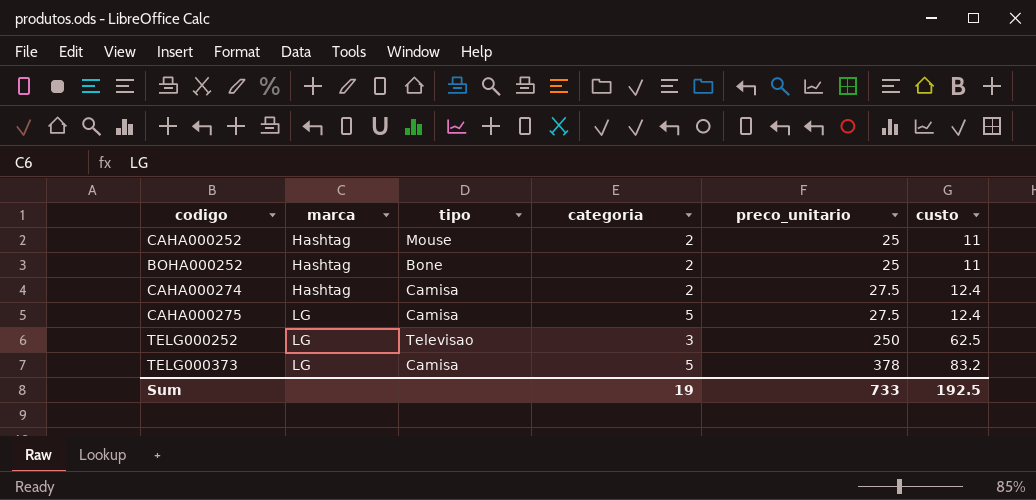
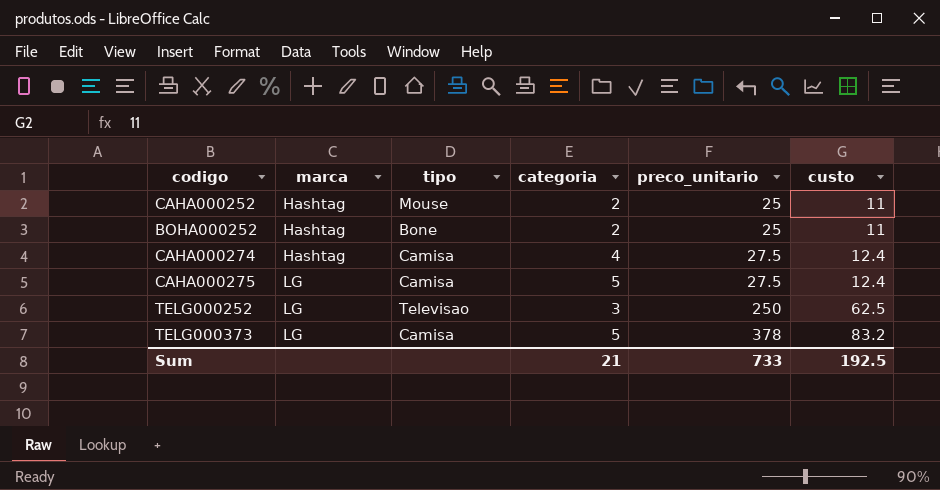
CAHA000274 | categoria: 2 -> 4
Sum | categoria: 19 -> 21

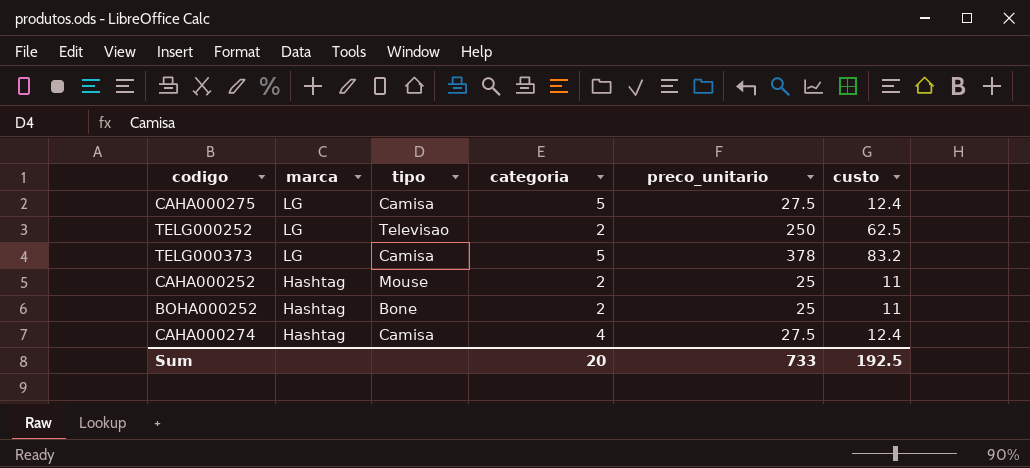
row order: marca ascending -> marca descending
TELG000252 | categoria: 3 -> 2
Sum | categoria: 21 -> 20

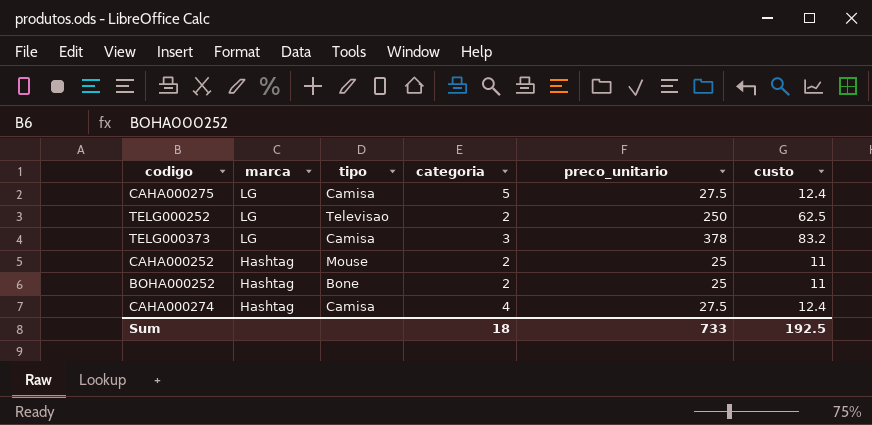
TELG000373 | categoria: 5 -> 3
Sum | categoria: 20 -> 18

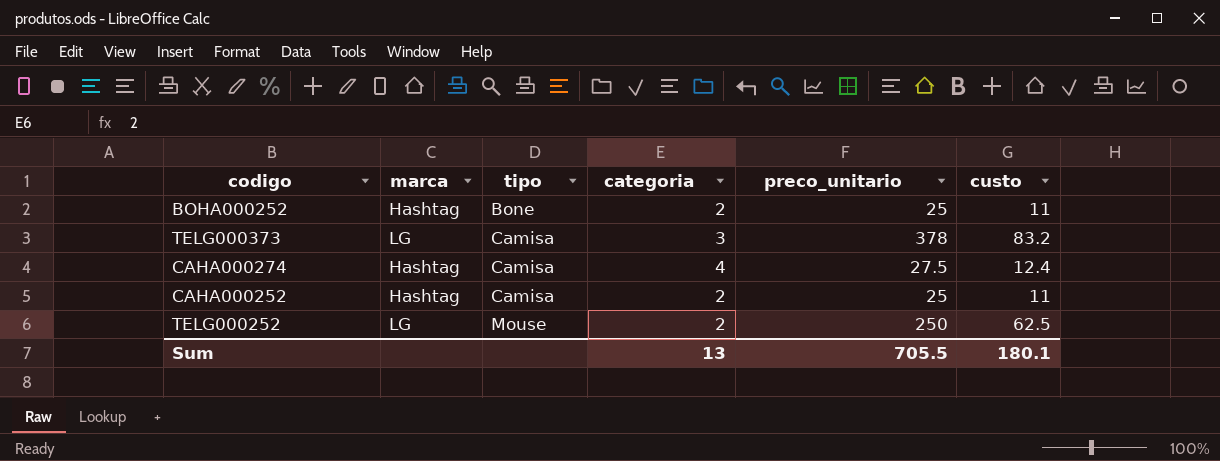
row order: marca descending -> tipo ascending
row CAHA000275: LG | Camisa | 5 | 27.5 | 12.4 -> none
CAHA000252 | tipo: Mouse -> Camisa
TELG000252 | tipo: Televisao -> Mouse
Sum | categoria: 18 -> 13
Sum | preco_unitario: 733 -> 705.5
Sum | custo: 192.5 -> 180.1

